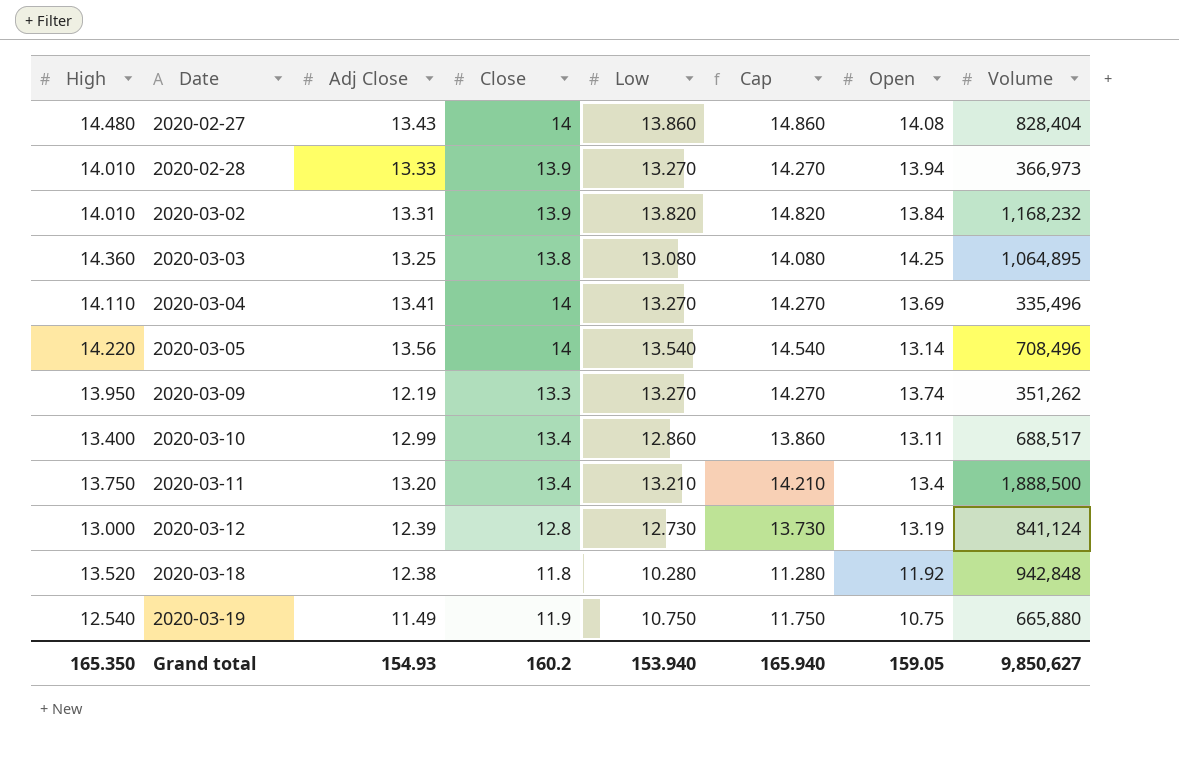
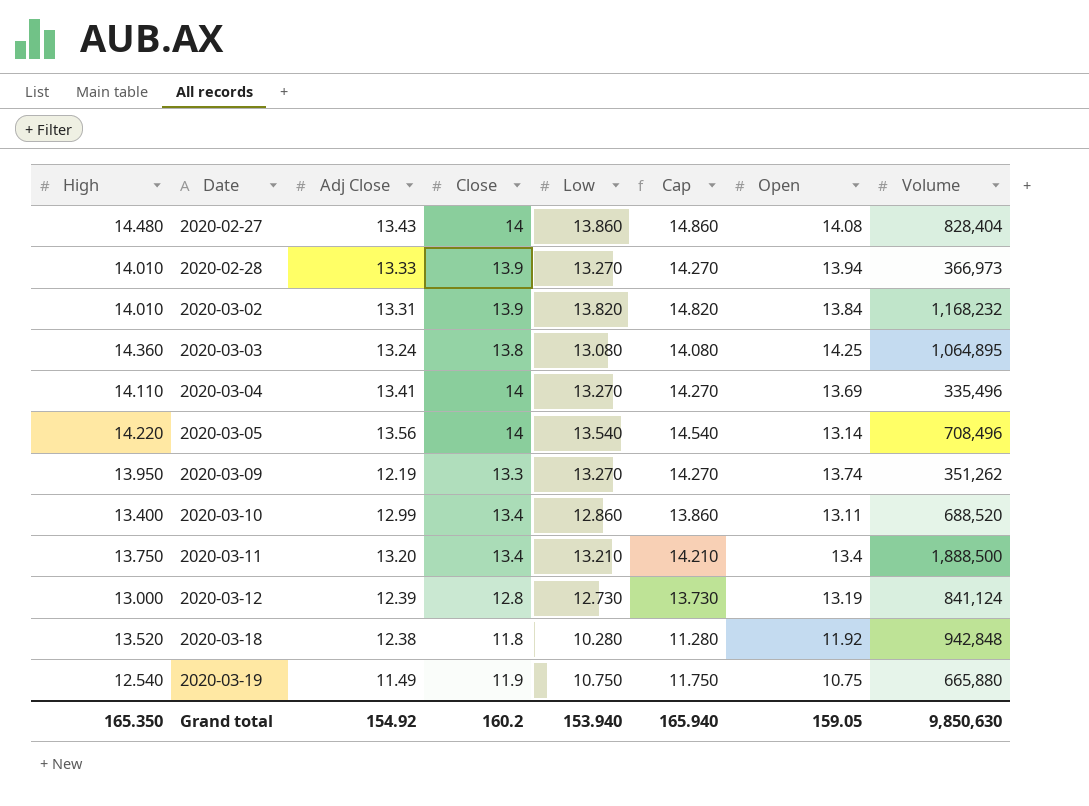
2020-03-03 | Adj Close: 13.25 -> 13.24
2020-03-10 | Volume: 688,517 -> 688,520
Grand total | Adj Close: 154.93 -> 154.92
Grand total | Volume: 9,850,627 -> 9,850,630

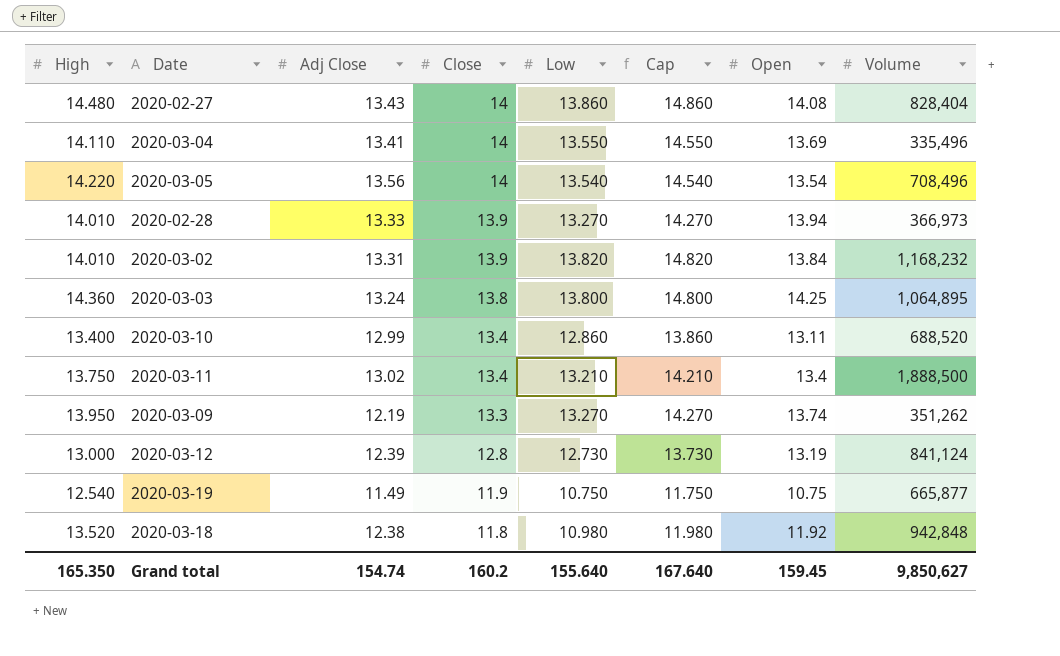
row order: Date ascending -> Close descending
2020-03-04 | Low: 13.270 -> 13.550
2020-03-04 | Cap: 14.270 -> 14.550
2020-03-05 | Open: 13.14 -> 13.54
2020-03-03 | Low: 13.080 -> 13.800
2020-03-03 | Cap: 14.080 -> 14.800
2020-03-11 | Adj Close: 13.20 -> 13.02
2020-03-19 | Volume: 665,880 -> 665,877
2020-03-18 | Low: 10.280 -> 10.980
2020-03-18 | Cap: 11.280 -> 11.980
Grand total | Adj Close: 154.92 -> 154.74
Grand total | Low: 153.940 -> 155.640
Grand total | Cap: 165.940 -> 167.640
Grand total | Open: 159.05 -> 159.45
Grand total | Volume: 9,850,630 -> 9,850,627

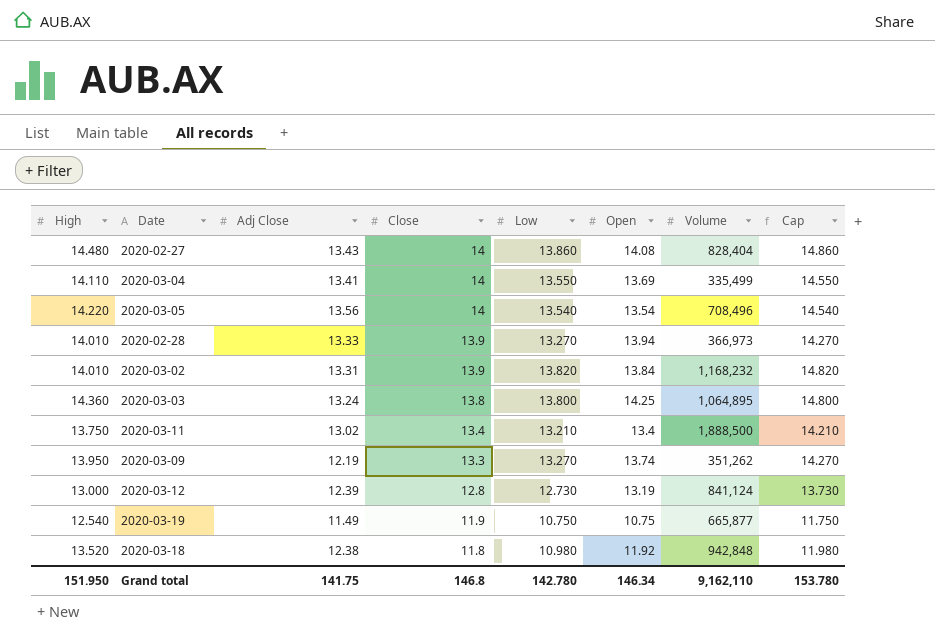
column Cap | position: 6 -> 8
row 2020-03-10: 13.400 | 12.99 | 13.4 | 12.860 | 13.860 | 13.11 | 688,520 -> none
2020-03-04 | Volume: 335,496 -> 335,499
Grand total | High: 165.350 -> 151.950
Grand total | Adj Close: 154.74 -> 141.75
Grand total | Close: 160.2 -> 146.8
Grand total | Low: 155.640 -> 142.780
Grand total | Open: 159.45 -> 146.34
Grand total | Volume: 9,850,627 -> 9,162,110
Grand total | Cap: 167.640 -> 153.780

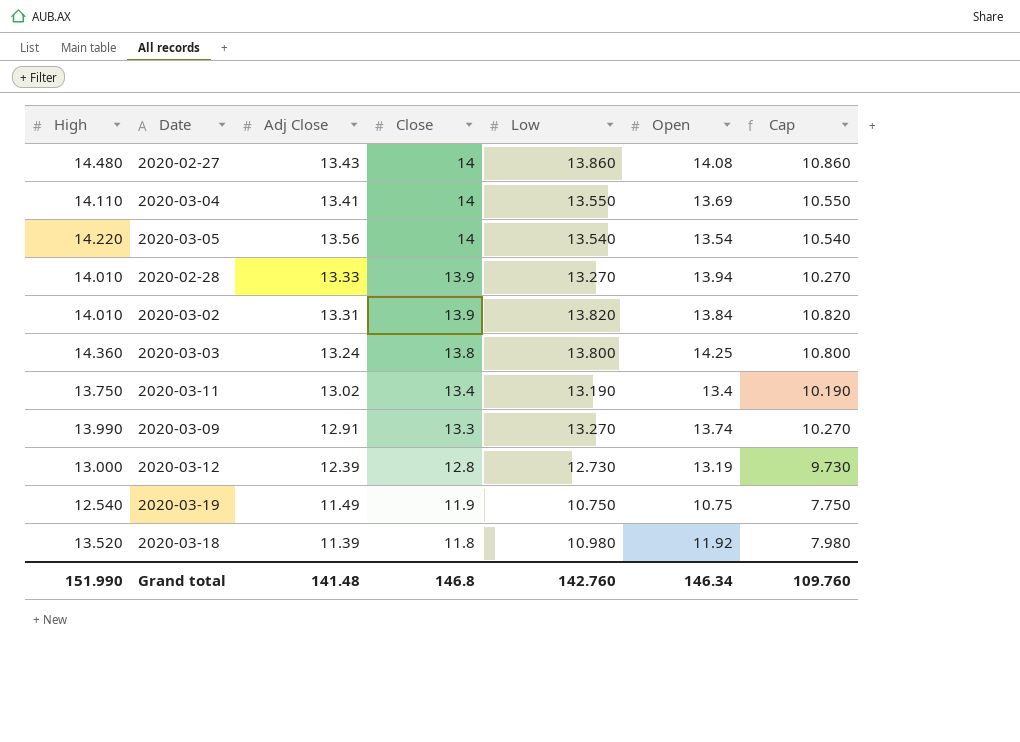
column Volume | position: 7 -> none
column Cap | formula: [Low] + 1 -> [Low] - 3
2020-03-11 | Low: 13.210 -> 13.190
2020-03-09 | High: 13.950 -> 13.990
2020-03-09 | Adj Close: 12.19 -> 12.91
2020-03-18 | Adj Close: 12.38 -> 11.39
Grand total | High: 151.950 -> 151.990
Grand total | Adj Close: 141.75 -> 141.48
Grand total | Low: 142.780 -> 142.760
Grand total | Cap: 153.780 -> 109.760

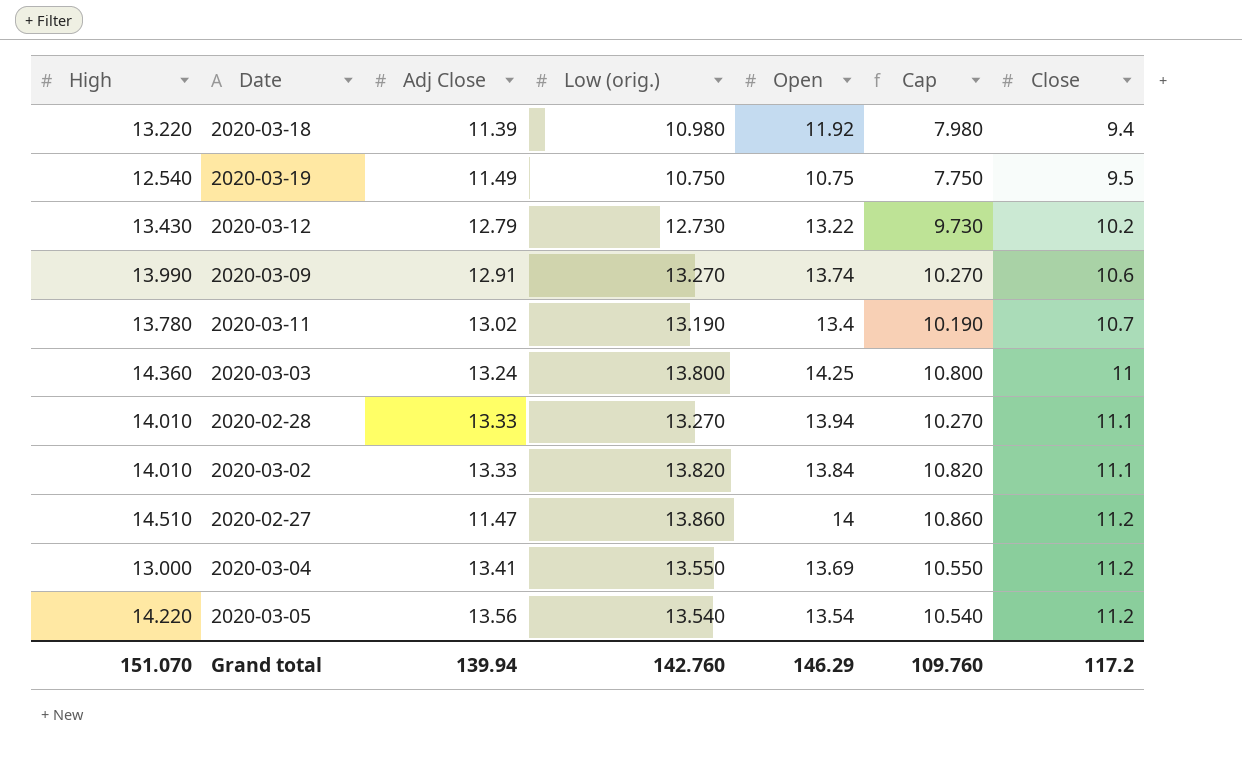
row order: Close descending -> Close ascending
column name: Low -> Low (orig.)
column Close | position: 4 -> 7
2020-03-18 | High: 13.520 -> 13.220
2020-03-18 | Close: 11.8 -> 9.4
2020-03-19 | Close: 11.9 -> 9.5
2020-03-12 | High: 13.000 -> 13.430
2020-03-12 | Adj Close: 12.39 -> 12.79
2020-03-12 | Open: 13.19 -> 13.22
2020-03-12 | Close: 12.8 -> 10.2
2020-03-09 | Close: 13.3 -> 10.6
2020-03-11 | High: 13.750 -> 13.780
2020-03-11 | Close: 13.4 -> 10.7
2020-03-03 | Close: 13.8 -> 11
2020-02-28 | Close: 13.9 -> 11.1
2020-03-02 | Adj Close: 13.31 -> 13.33
2020-03-02 | Close: 13.9 -> 11.1
2020-02-27 | High: 14.480 -> 14.510
2020-02-27 | Adj Close: 13.43 -> 11.47
2020-02-27 | Open: 14.08 -> 14
2020-02-27 | Close: 14 -> 11.2
2020-03-04 | High: 14.110 -> 13.000
2020-03-04 | Close: 14 -> 11.2
2020-03-05 | Close: 14 -> 11.2
Grand total | High: 151.990 -> 151.070
Grand total | Adj Close: 141.48 -> 139.94
Grand total | Open: 146.34 -> 146.29
Grand total | Close: 146.8 -> 117.2

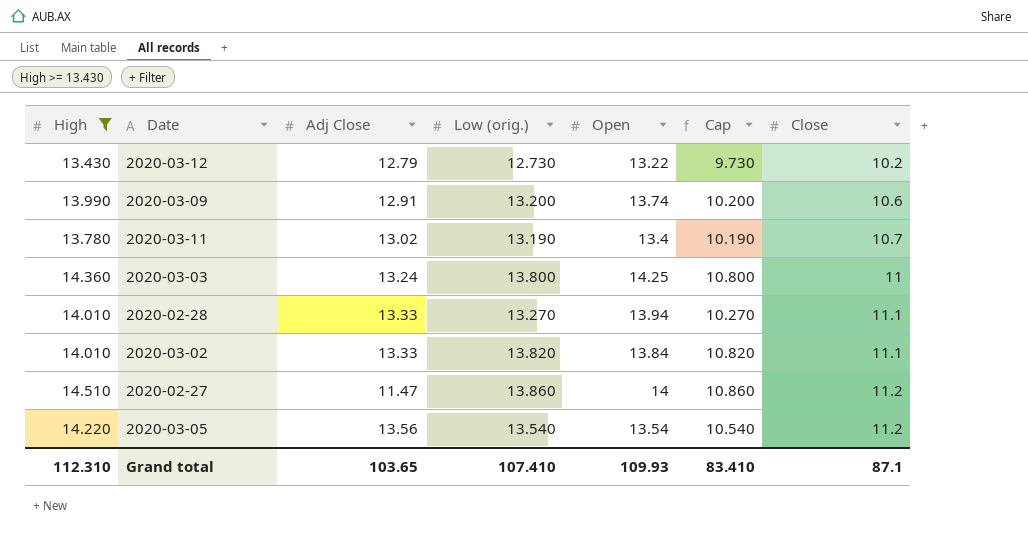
filter: none -> High >= 13.430
2020-03-09 | Low (orig.): 13.270 -> 13.200
2020-03-09 | Cap: 10.270 -> 10.200
Grand total | High: 151.070 -> 112.310
Grand total | Adj Close: 139.94 -> 103.65
Grand total | Low (orig.): 142.760 -> 107.410
Grand total | Open: 146.29 -> 109.93
Grand total | Cap: 109.760 -> 83.410
Grand total | Close: 117.2 -> 87.1

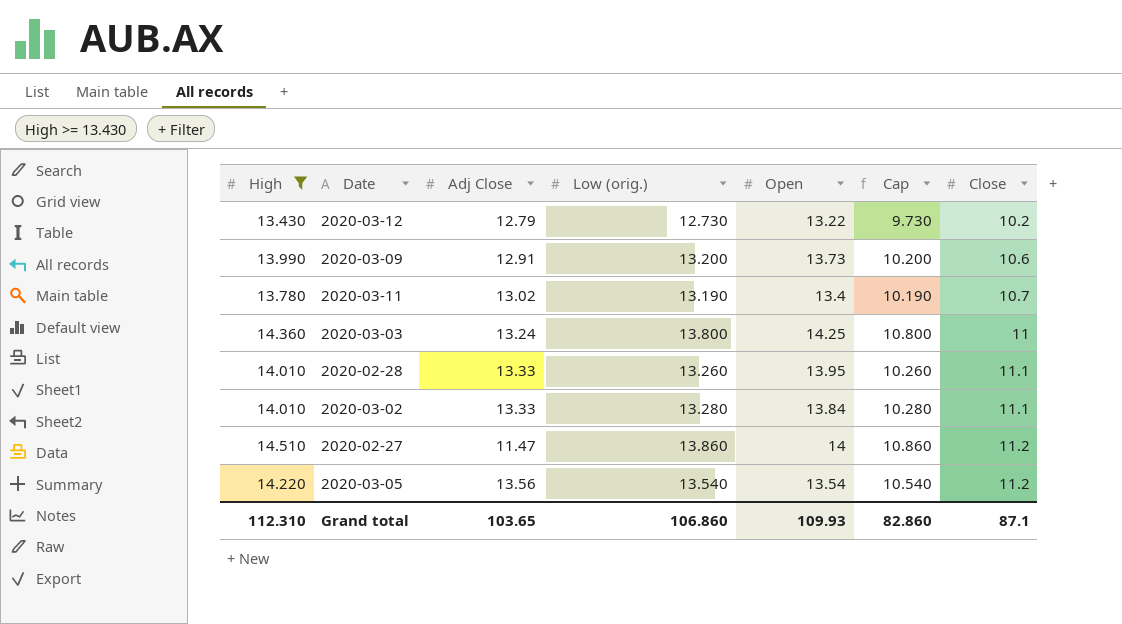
2020-03-09 | Open: 13.74 -> 13.73
2020-02-28 | Low (orig.): 13.270 -> 13.260
2020-02-28 | Open: 13.94 -> 13.95
2020-02-28 | Cap: 10.270 -> 10.260
2020-03-02 | Low (orig.): 13.820 -> 13.280
2020-03-02 | Cap: 10.820 -> 10.280
Grand total | Low (orig.): 107.410 -> 106.860
Grand total | Cap: 83.410 -> 82.860

